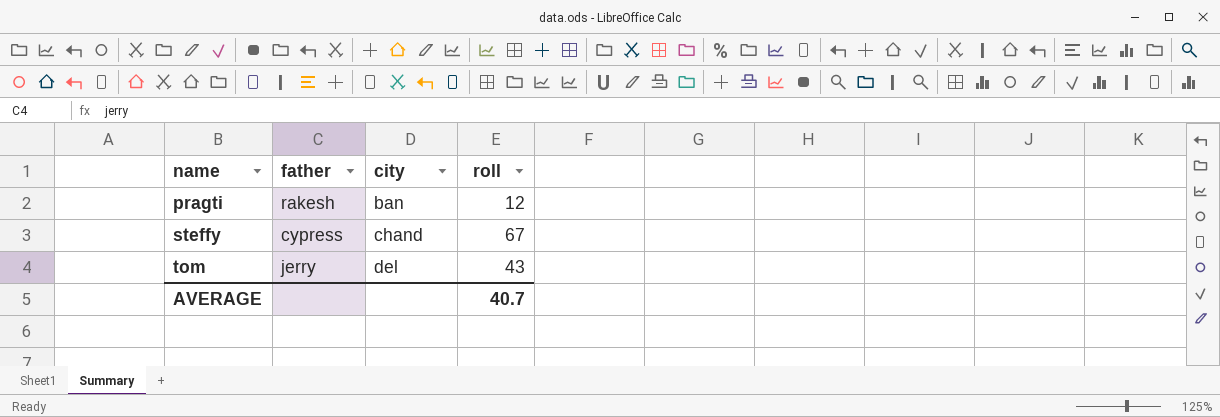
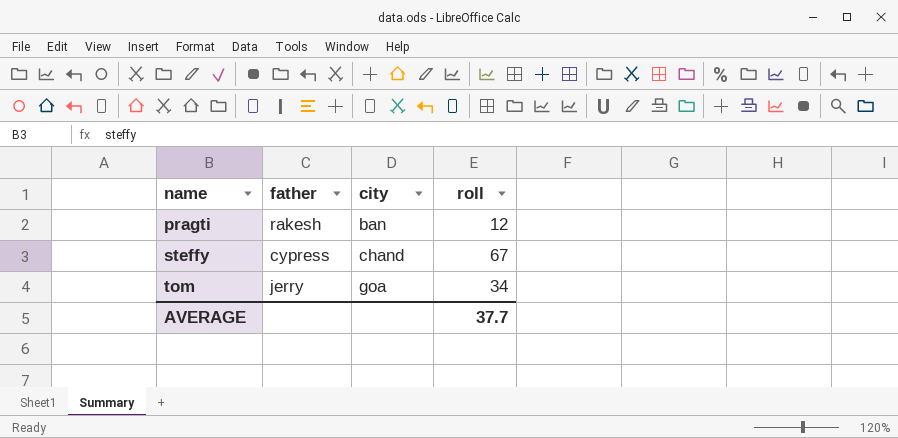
tom | city: del -> goa
tom | roll: 43 -> 34
AVERAGE | roll: 40.7 -> 37.7

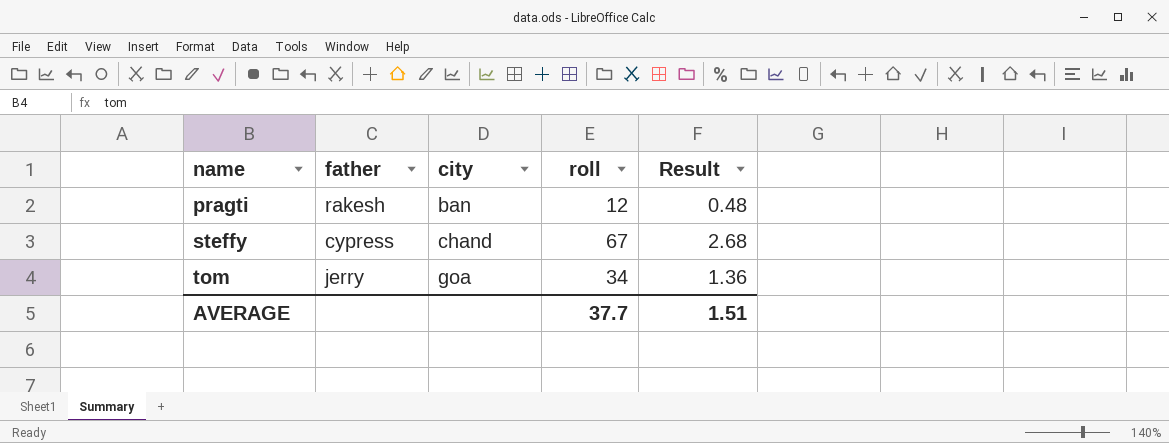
column Result | formula: none -> [roll] * 0.04

